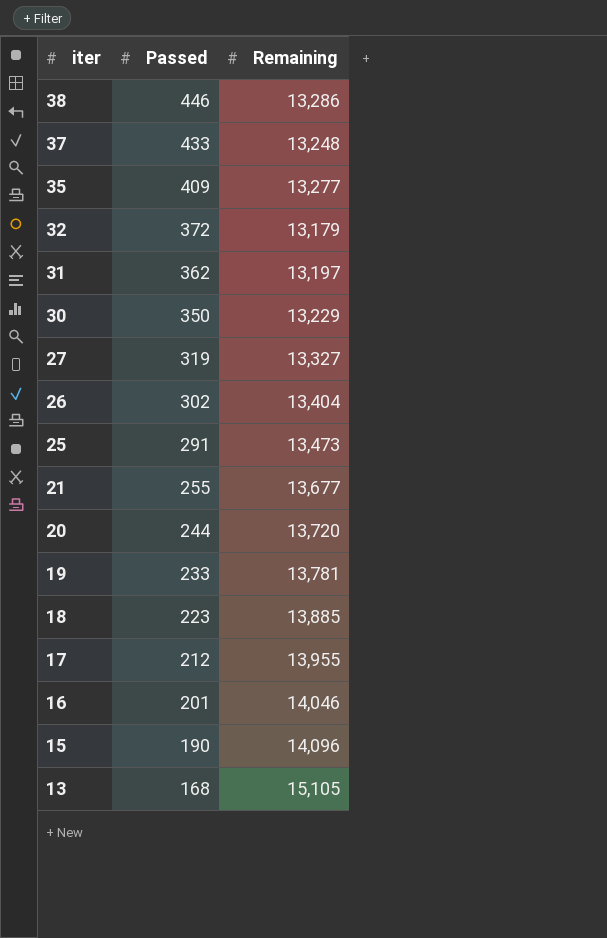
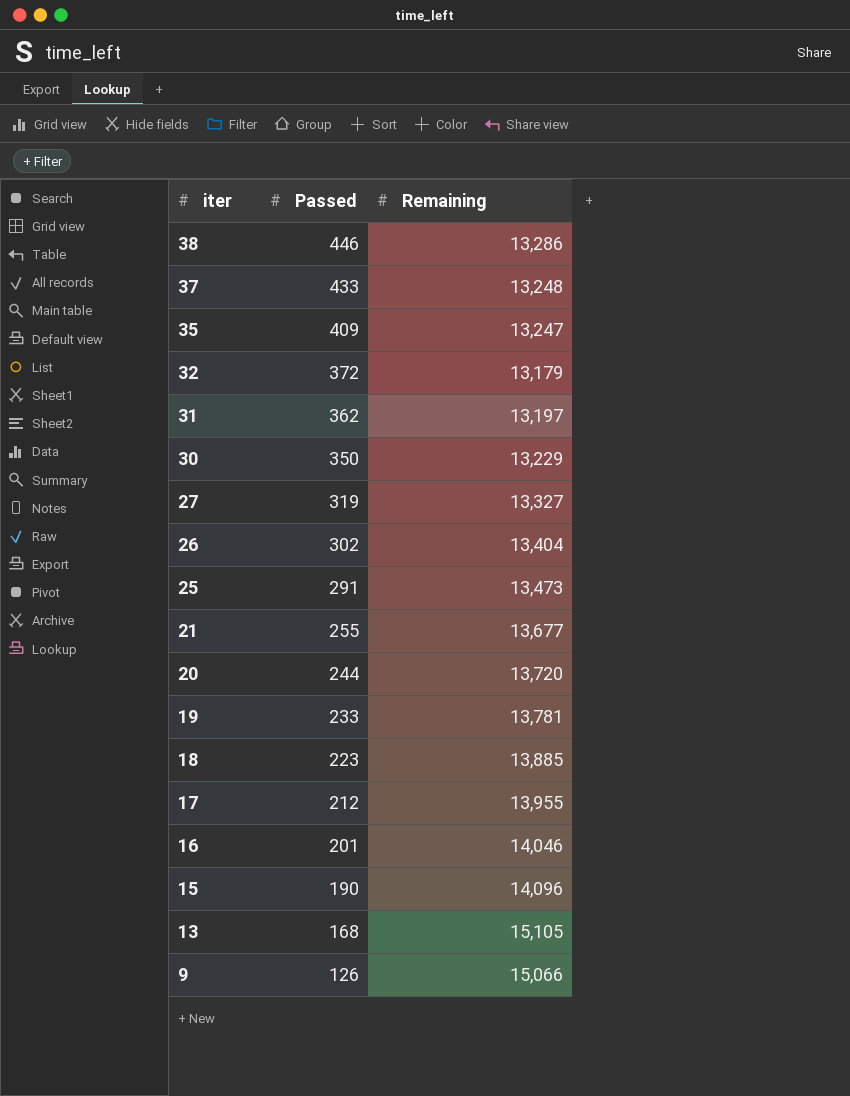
35 | Remaining: 13,277 -> 13,247
row 9: none -> 126 | 15,066

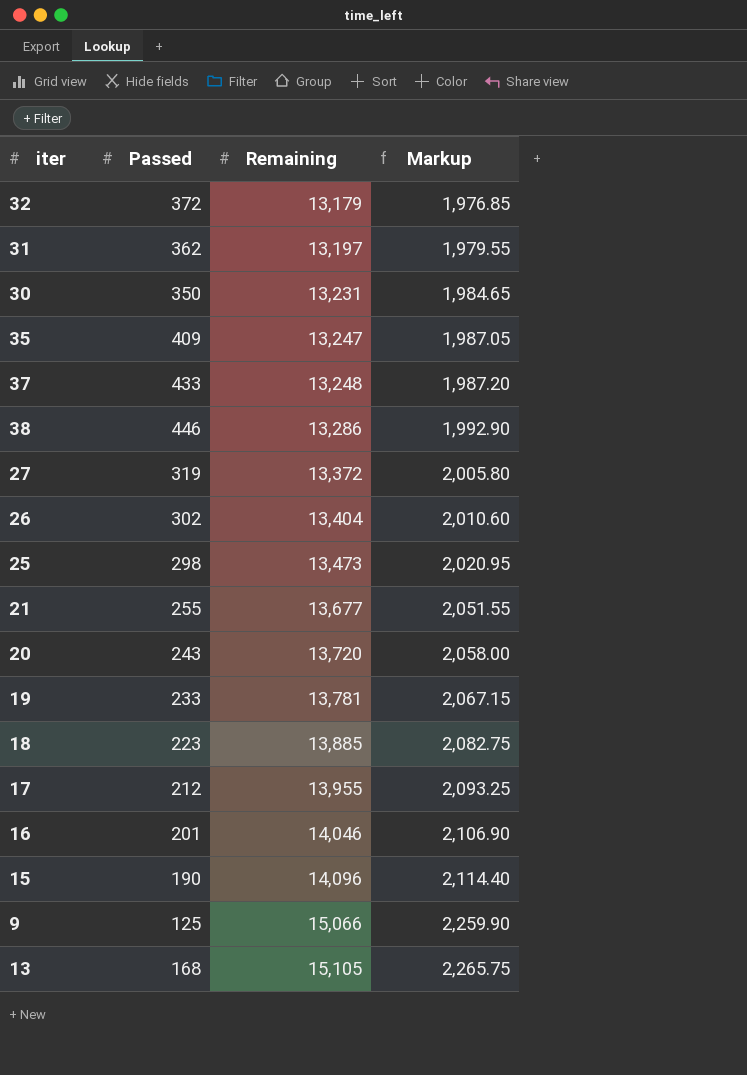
row order: iter descending -> Remaining ascending
column Markup | formula: none -> [Remaining] * 0.15
30 | Remaining: 13,229 -> 13,231
27 | Remaining: 13,327 -> 13,372
25 | Passed: 291 -> 298
20 | Passed: 244 -> 243
9 | Passed: 126 -> 125

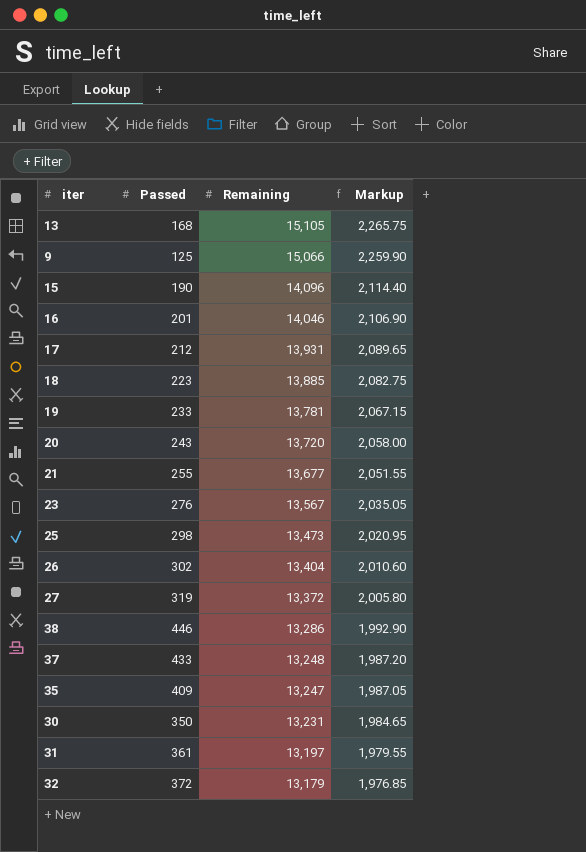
row order: Remaining ascending -> Remaining descending
17 | Remaining: 13,955 -> 13,931
17 | Markup: 2,093.25 -> 2,089.65
row 23: none -> 276 | 13,567 | 2,035.05
31 | Passed: 362 -> 361

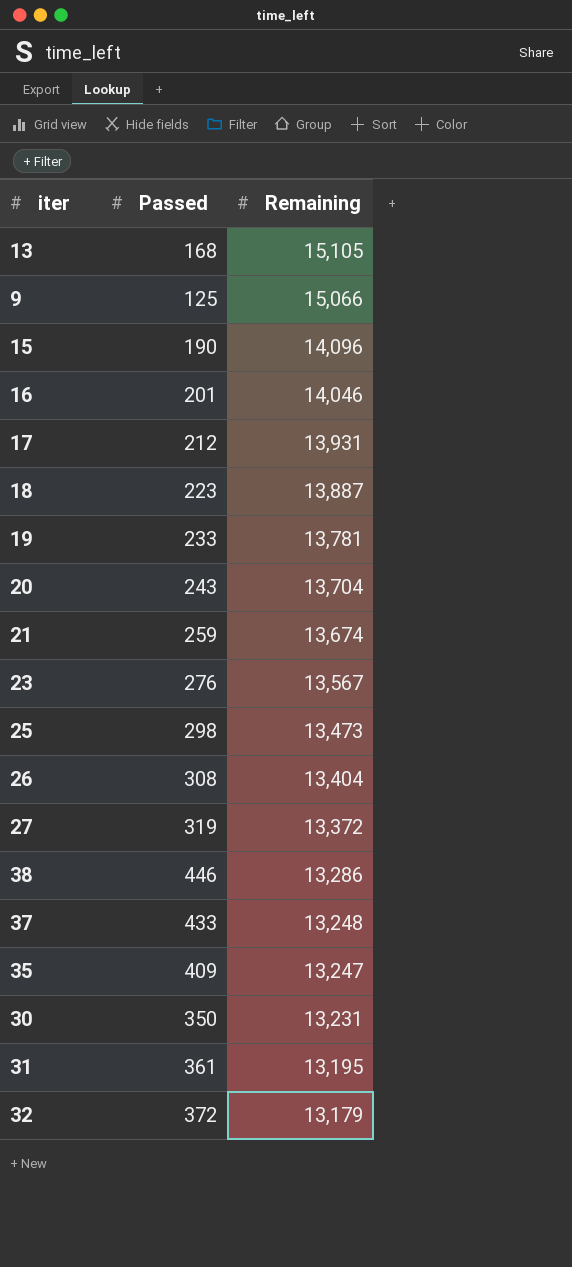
column Markup | formula: [Remaining] * 0.15 -> none
18 | Remaining: 13,885 -> 13,887
20 | Remaining: 13,720 -> 13,704
21 | Passed: 255 -> 259
21 | Remaining: 13,677 -> 13,674
26 | Passed: 302 -> 308
31 | Remaining: 13,197 -> 13,195

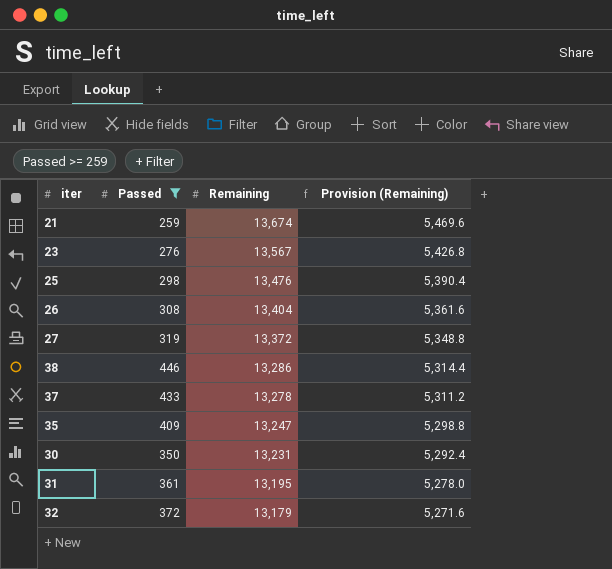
filter: none -> Passed >= 259
column Provision (Remaining) | formula: none -> [Remaining] * 0.4
25 | Remaining: 13,473 -> 13,476
37 | Remaining: 13,248 -> 13,278

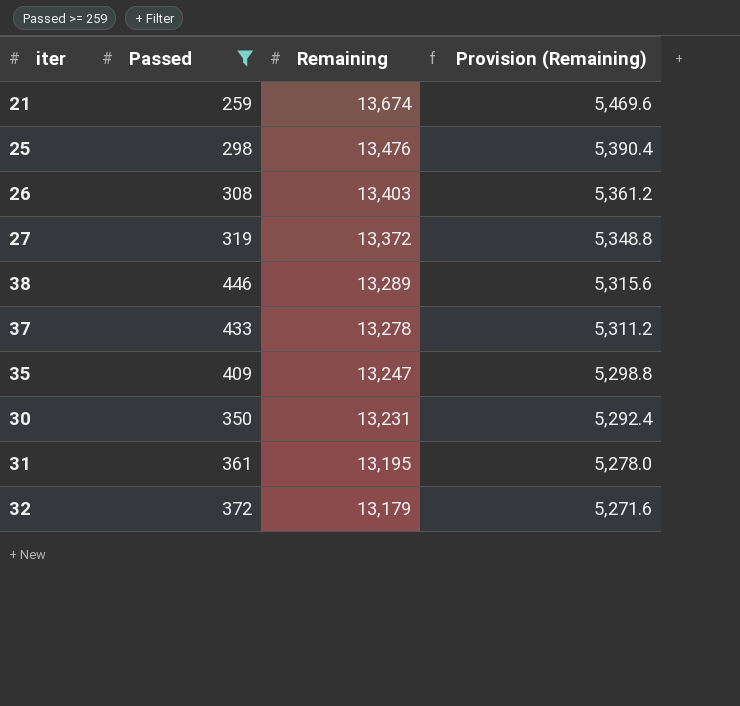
row 23: 276 | 13,567 | 5,426.8 -> none
26 | Remaining: 13,404 -> 13,403
26 | Provision (Remaining): 5,361.6 -> 5,361.2
38 | Remaining: 13,286 -> 13,289
38 | Provision (Remaining): 5,314.4 -> 5,315.6

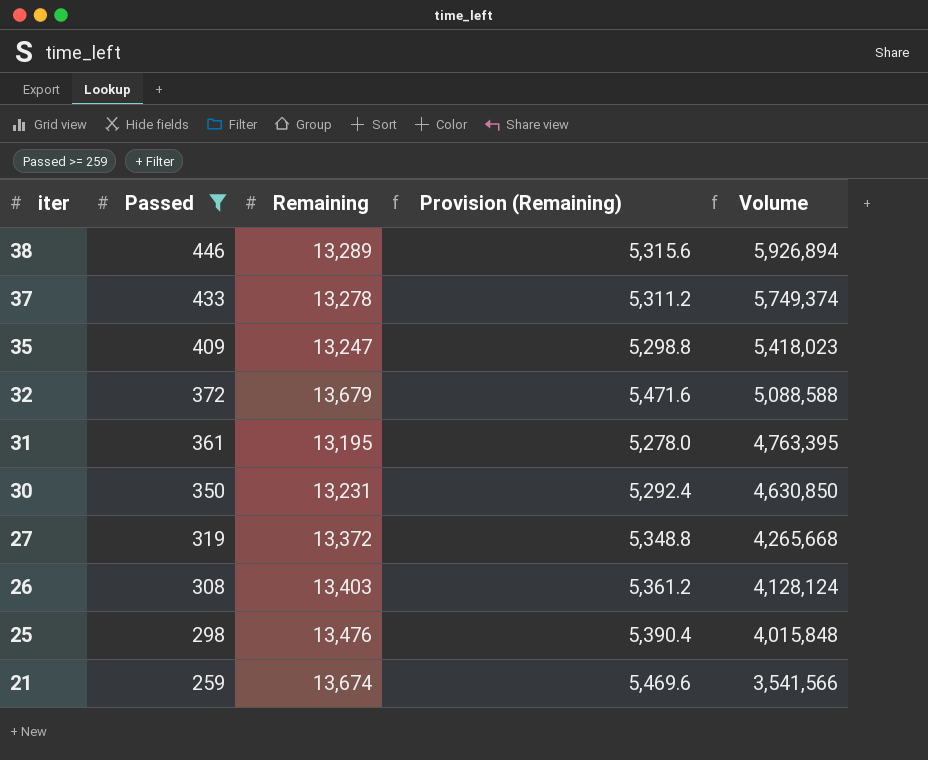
row order: Remaining descending -> iter descending
column Volume | formula: none -> [Passed] * [Remaining]
32 | Remaining: 13,179 -> 13,679
32 | Provision (Remaining): 5,271.6 -> 5,471.6

